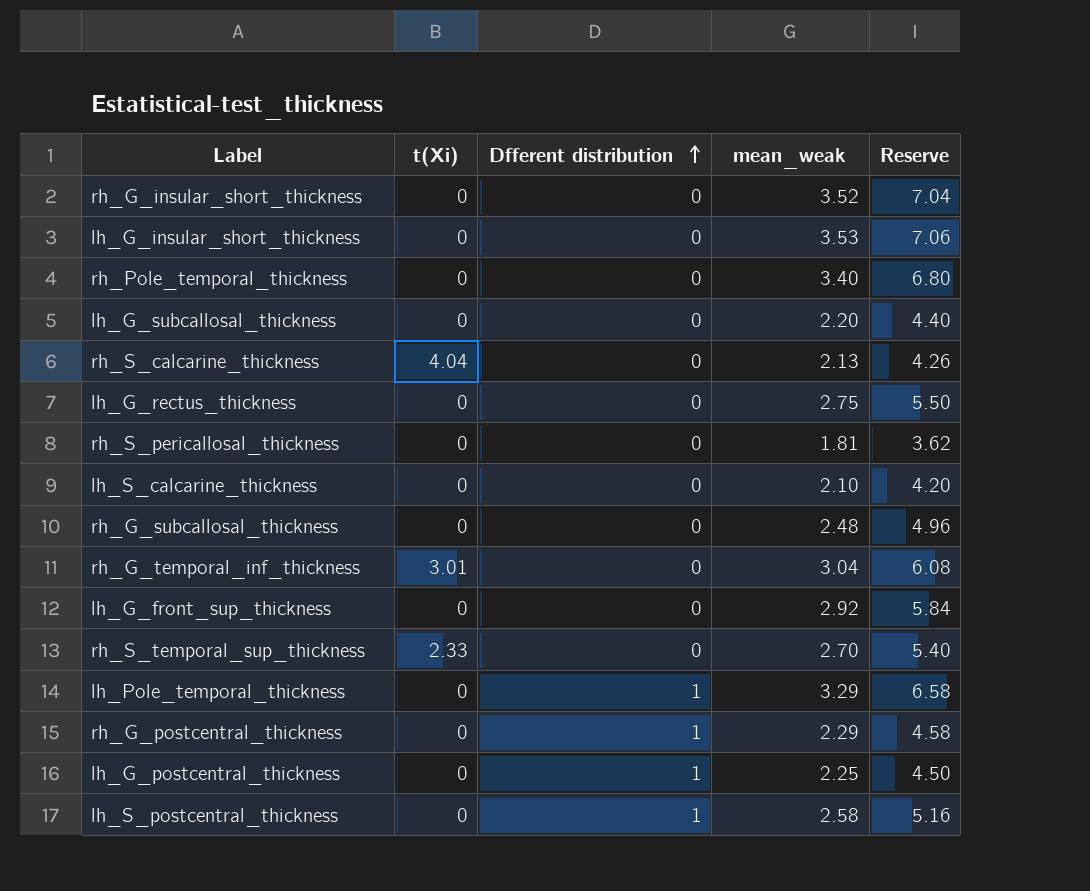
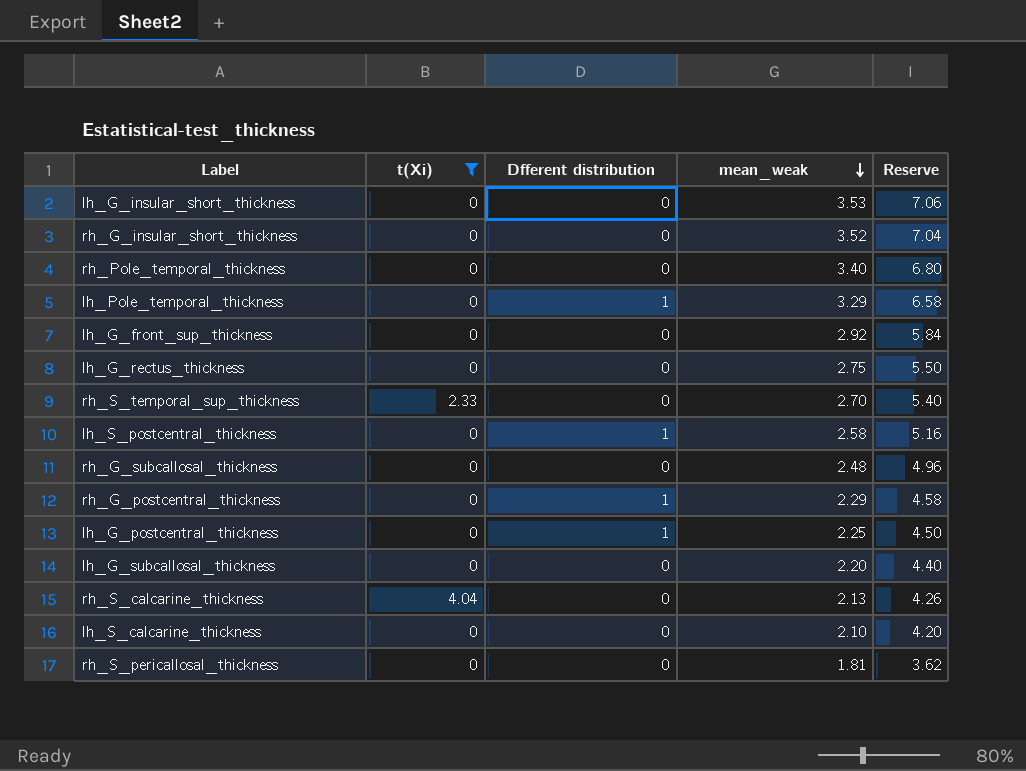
filter: none -> t(Xi) != 3.01
row order: Dfferent distribution ascending -> mean_weak descending

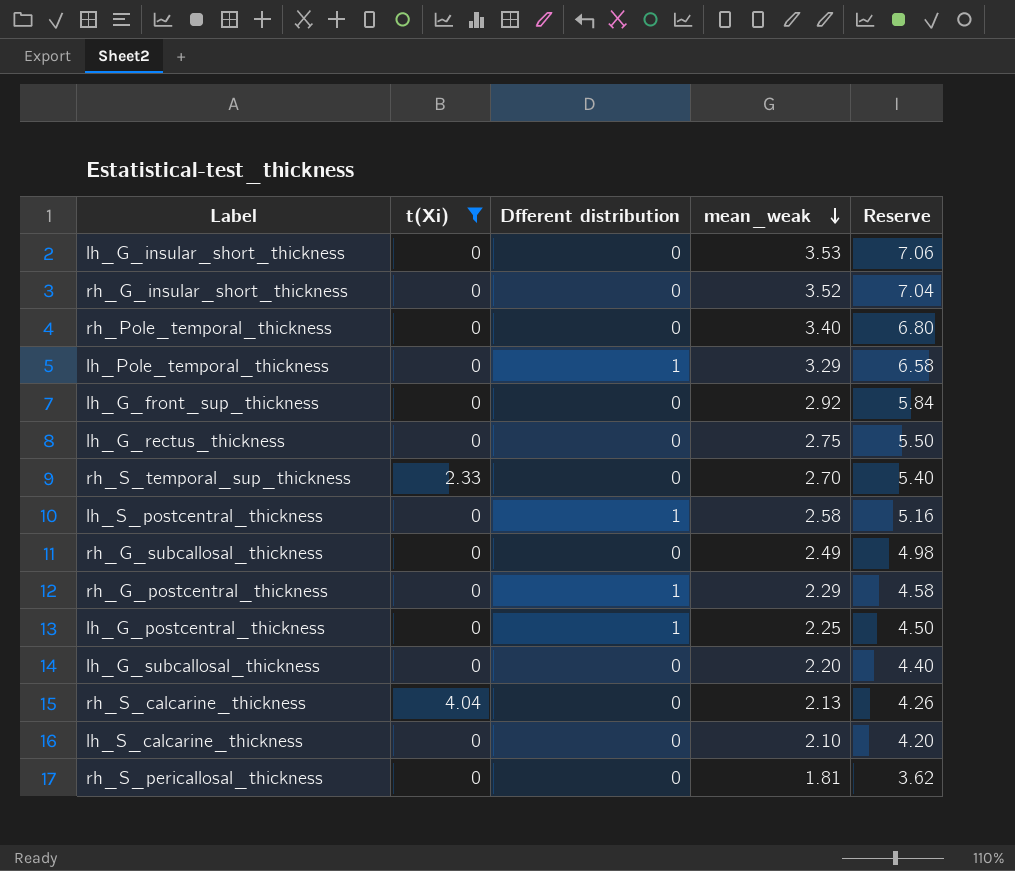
rh_G_subcallosal_thickness | mean_weak: 2.48 -> 2.49
rh_G_subcallosal_thickness | Reserve: 4.96 -> 4.98

